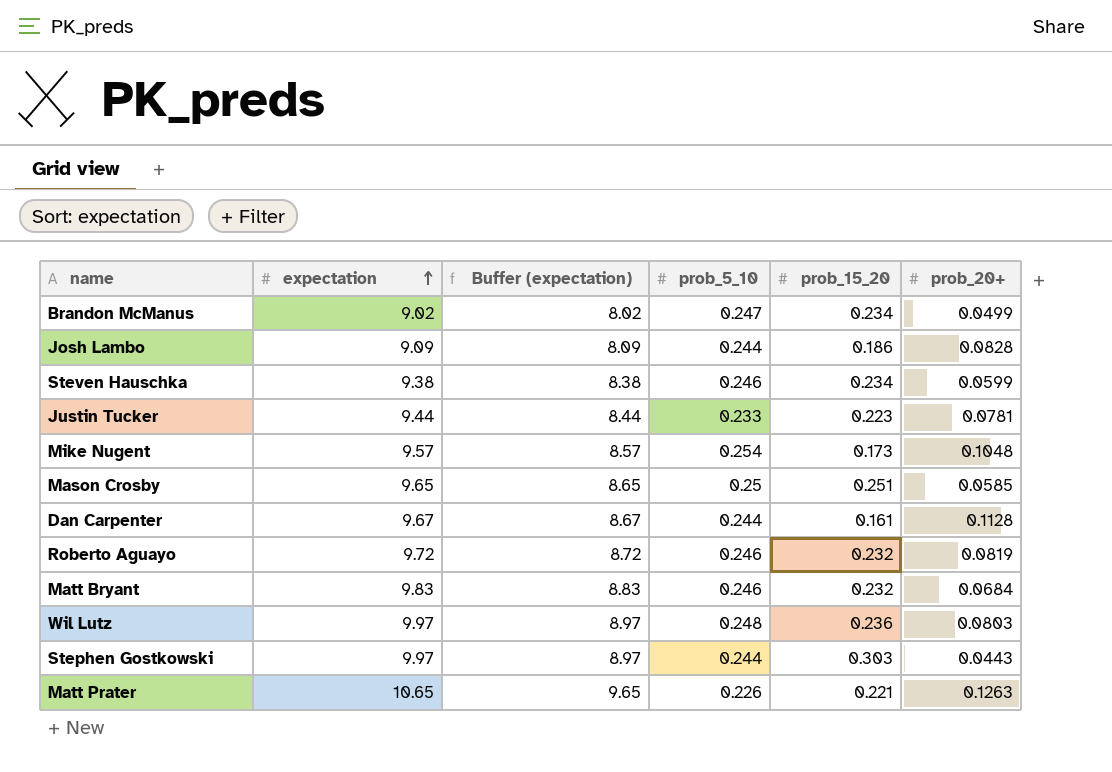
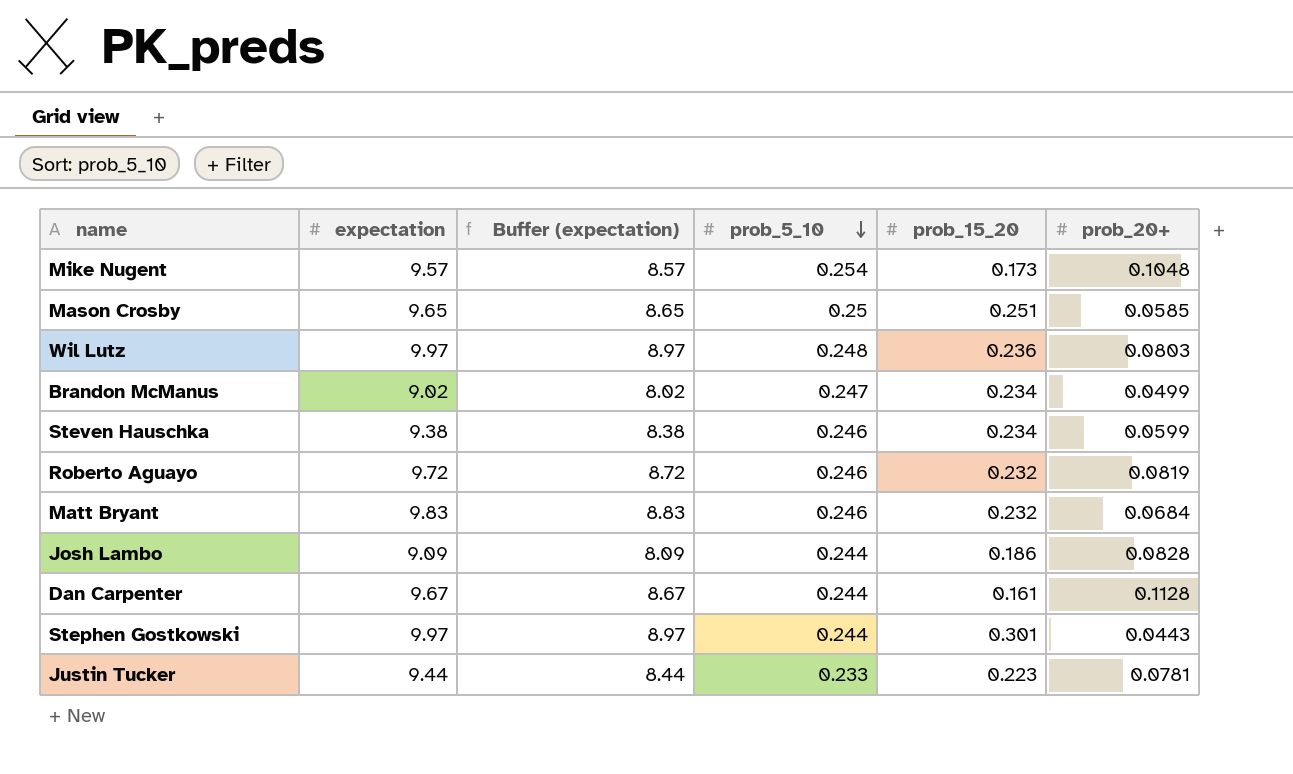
row order: expectation ascending -> prob_5_10 descending
row Matt Prater: 10.65 | 9.65 | 0.226 | 0.221 | 0.1263 -> none
Stephen Gostkowski | prob_15_20: 0.303 -> 0.301

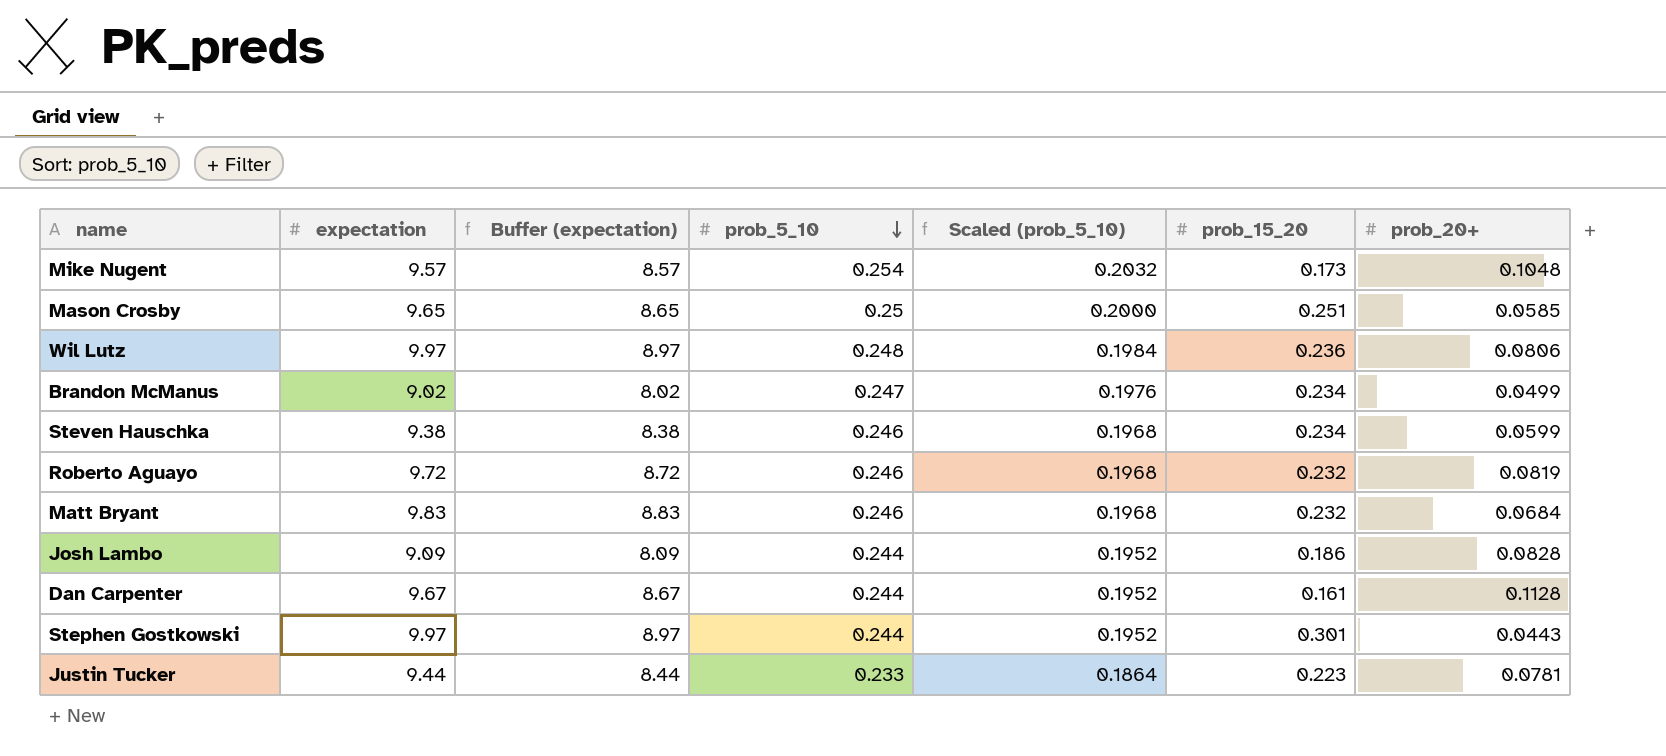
column Scaled (prob_5_10) | formula: none -> [prob_5_10] * 0.8
Wil Lutz | prob_20+: 0.0803 -> 0.0806

